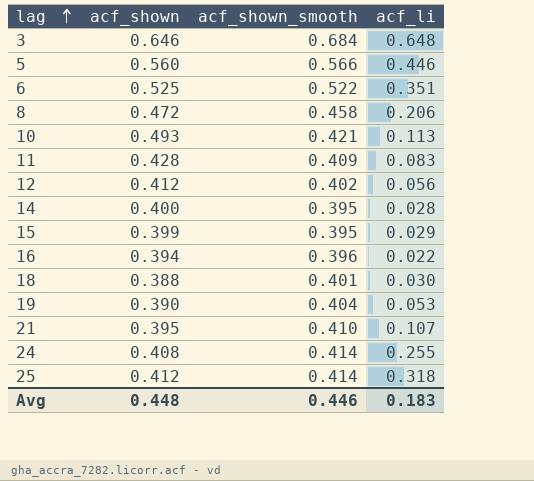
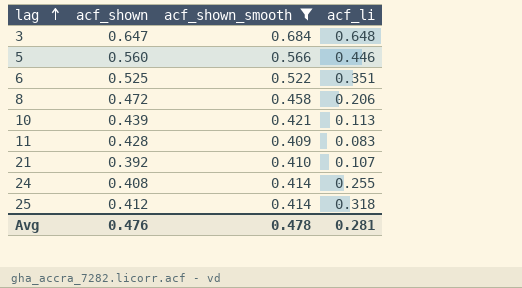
filter: none -> acf_shown_smooth >= 0.409
3 | acf_shown: 0.646 -> 0.647
10 | acf_shown: 0.493 -> 0.439
21 | acf_shown: 0.395 -> 0.392
Avg | acf_shown: 0.448 -> 0.476
Avg | acf_shown_smooth: 0.446 -> 0.478
Avg | acf_li: 0.183 -> 0.281

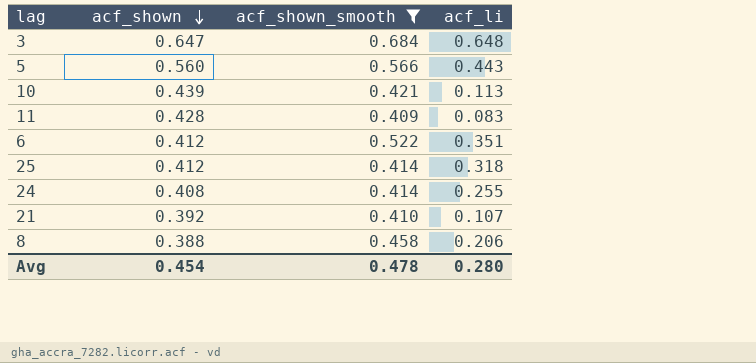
row order: lag ascending -> acf_shown descending
5 | acf_li: 0.446 -> 0.443
6 | acf_shown: 0.525 -> 0.412
8 | acf_shown: 0.472 -> 0.388
Avg | acf_shown: 0.476 -> 0.454
Avg | acf_li: 0.281 -> 0.280

